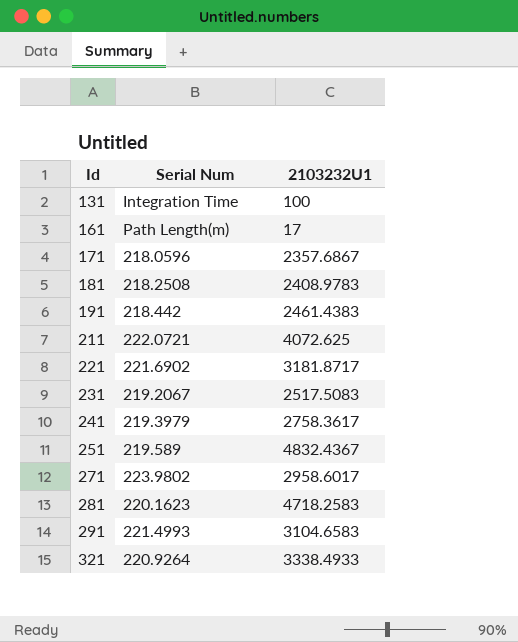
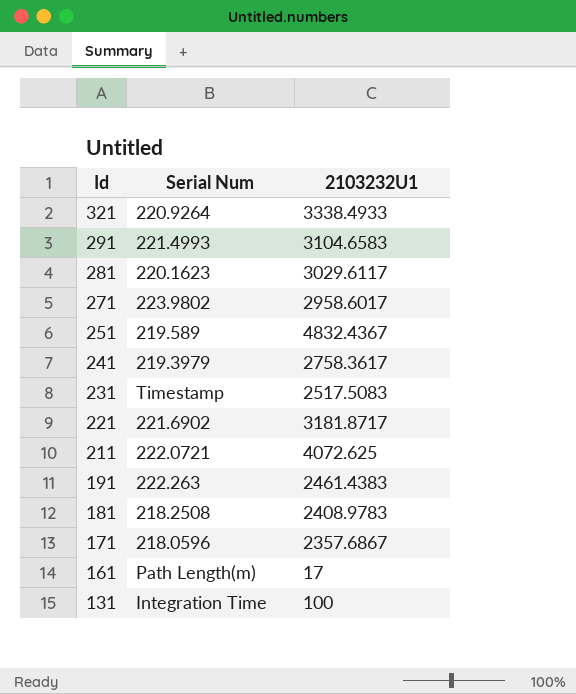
row order: Id ascending -> Id descending
281 | 2103232U1: 4718.2583 -> 3029.6117
231 | Serial Num: 219.2067 -> Timestamp
191 | Serial Num: 218.442 -> 222.263

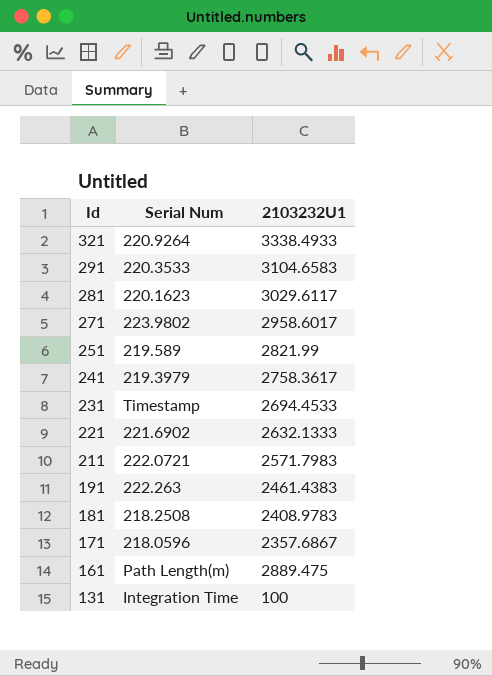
291 | Serial Num: 221.4993 -> 220.3533
251 | 2103232U1: 4832.4367 -> 2821.99
231 | 2103232U1: 2517.5083 -> 2694.4533
221 | 2103232U1: 3181.8717 -> 2632.1333
211 | 2103232U1: 4072.625 -> 2571.7983
161 | 2103232U1: 17 -> 2889.475

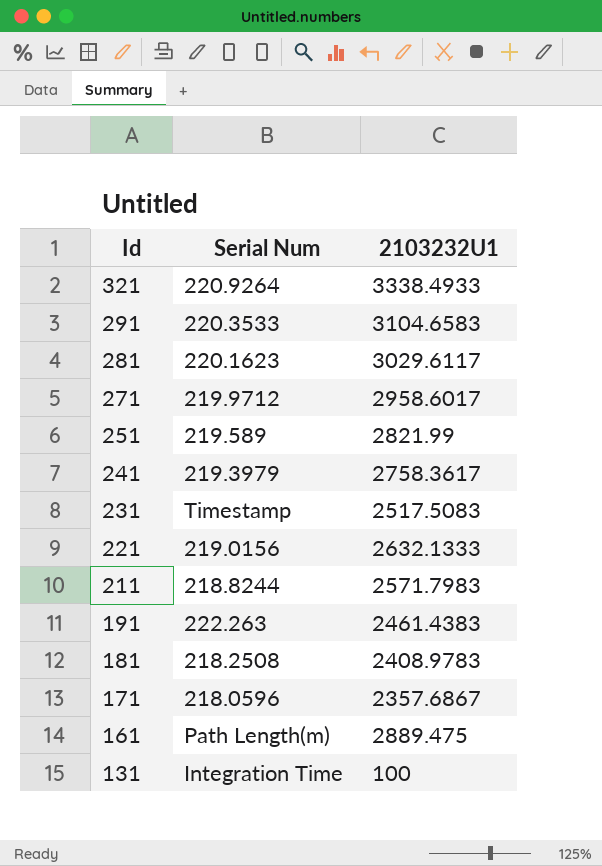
271 | Serial Num: 223.9802 -> 219.9712
231 | 2103232U1: 2694.4533 -> 2517.5083
221 | Serial Num: 221.6902 -> 219.0156
211 | Serial Num: 222.0721 -> 218.8244

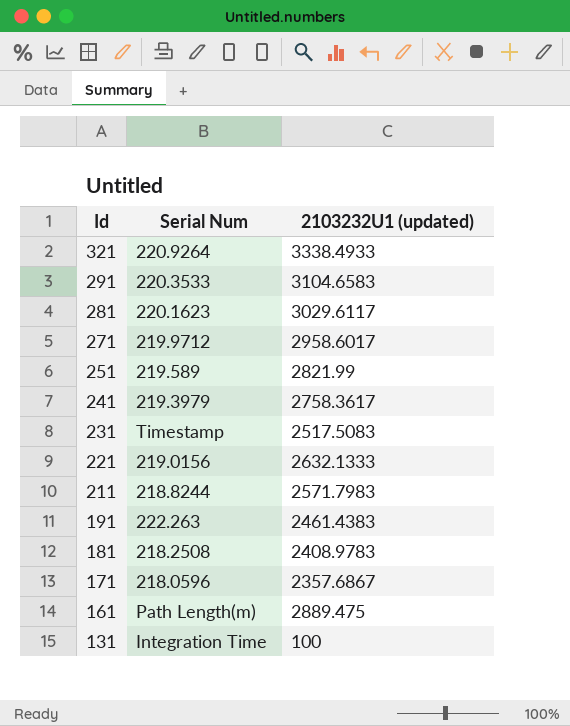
column name: 2103232U1 -> 2103232U1 (updated)

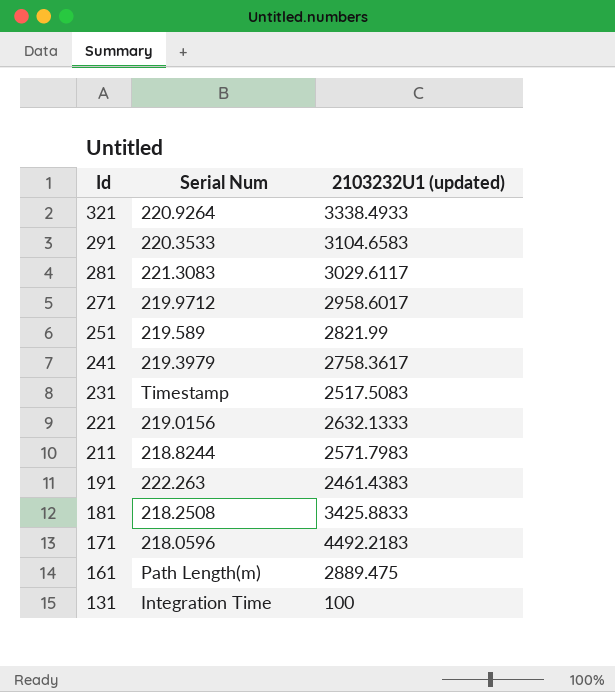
281 | Serial Num: 220.1623 -> 221.3083
181 | 2103232U1 (updated): 2408.9783 -> 3425.8833
171 | 2103232U1 (updated): 2357.6867 -> 4492.2183

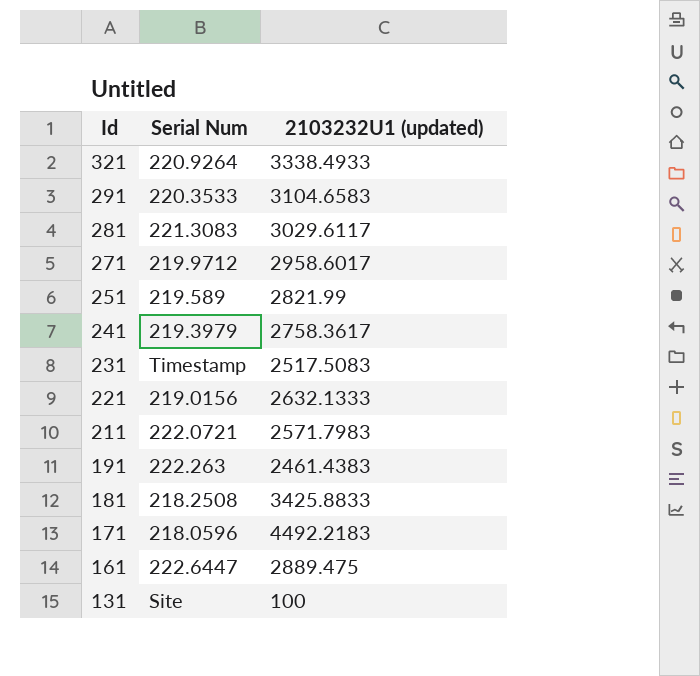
211 | Serial Num: 218.8244 -> 222.0721
161 | Serial Num: Path Length(m) -> 222.6447
131 | Serial Num: Integration Time -> Site

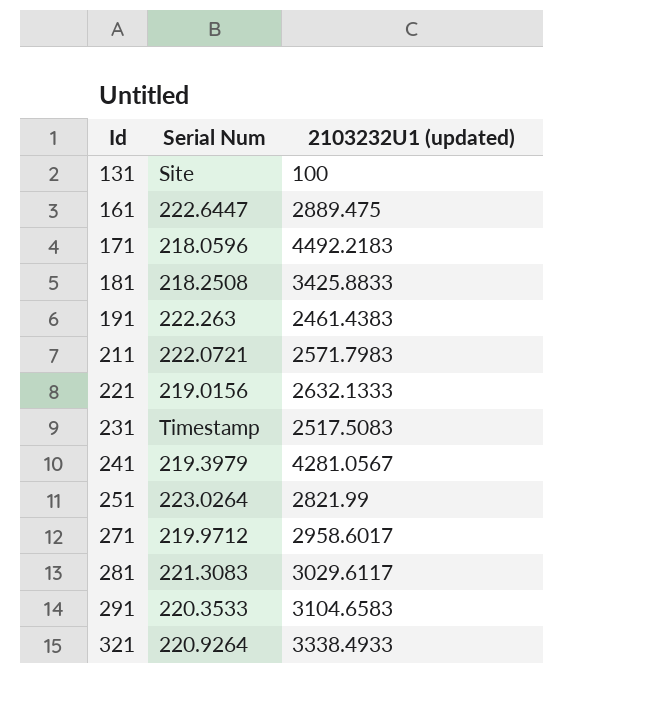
row order: Id descending -> Id ascending
241 | 2103232U1 (updated): 2758.3617 -> 4281.0567
251 | Serial Num: 219.589 -> 223.0264

